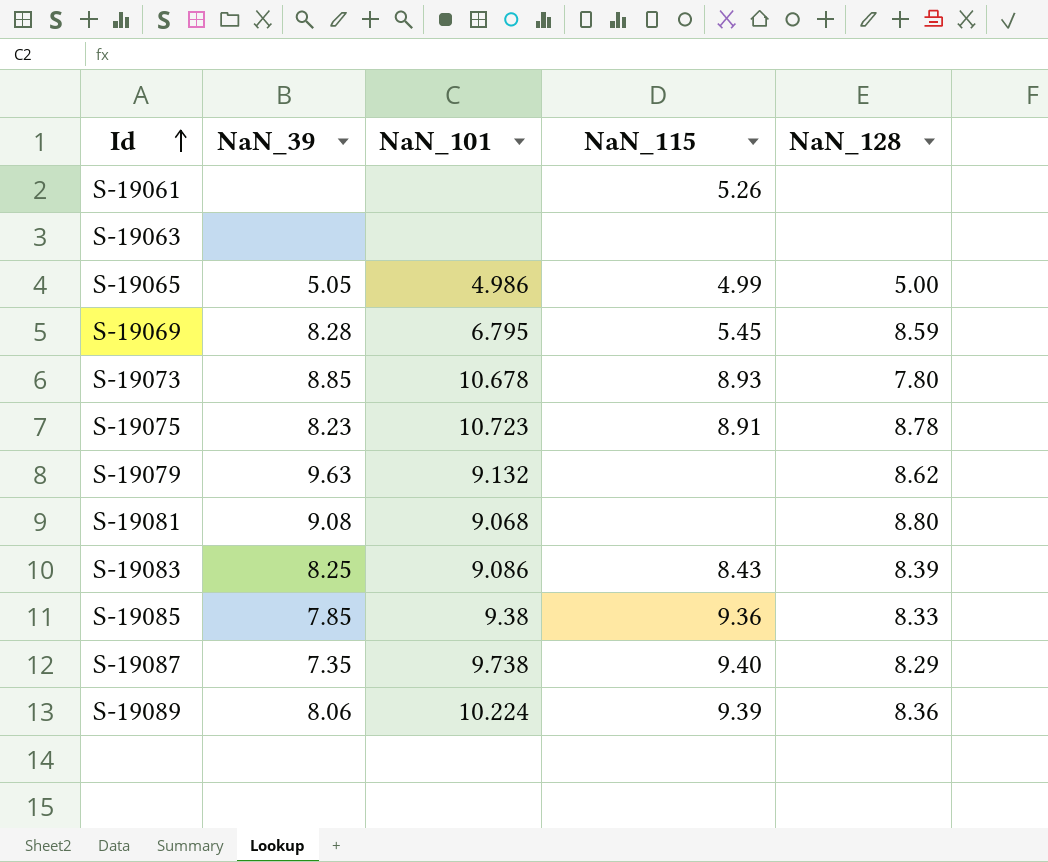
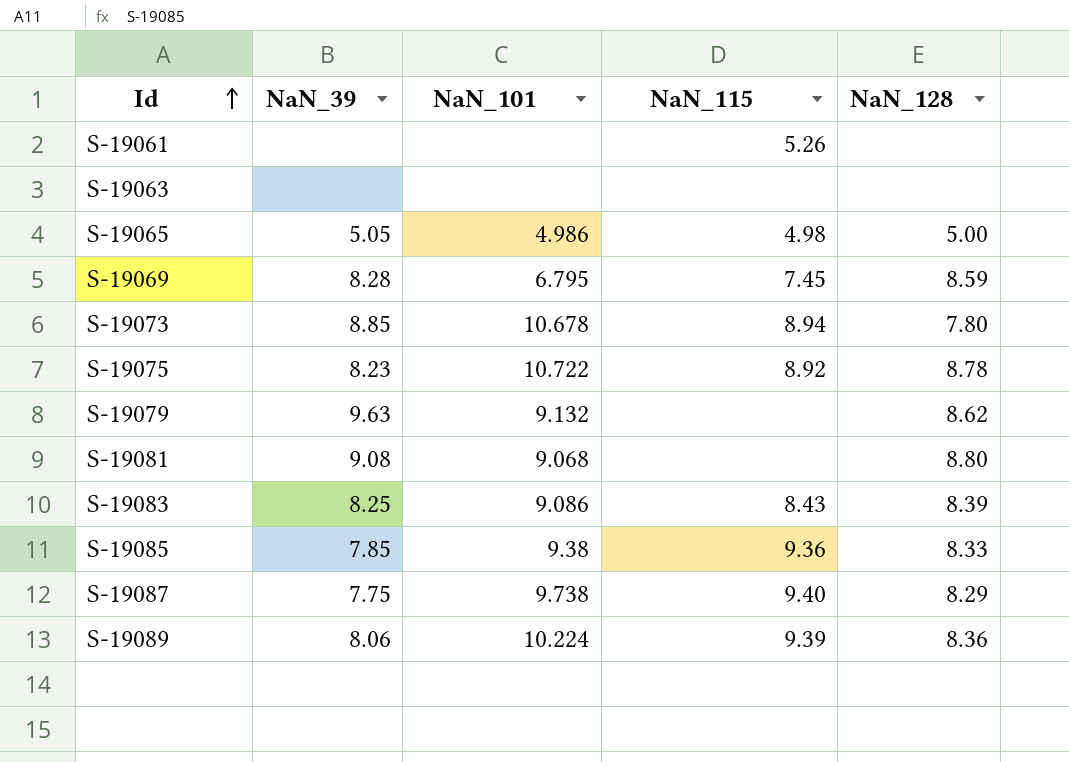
S-19065 | NaN_115: 4.99 -> 4.98
S-19069 | NaN_115: 5.45 -> 7.45
S-19073 | NaN_115: 8.93 -> 8.94
S-19075 | NaN_101: 10.723 -> 10.722
S-19075 | NaN_115: 8.91 -> 8.92
S-19087 | NaN_39: 7.35 -> 7.75

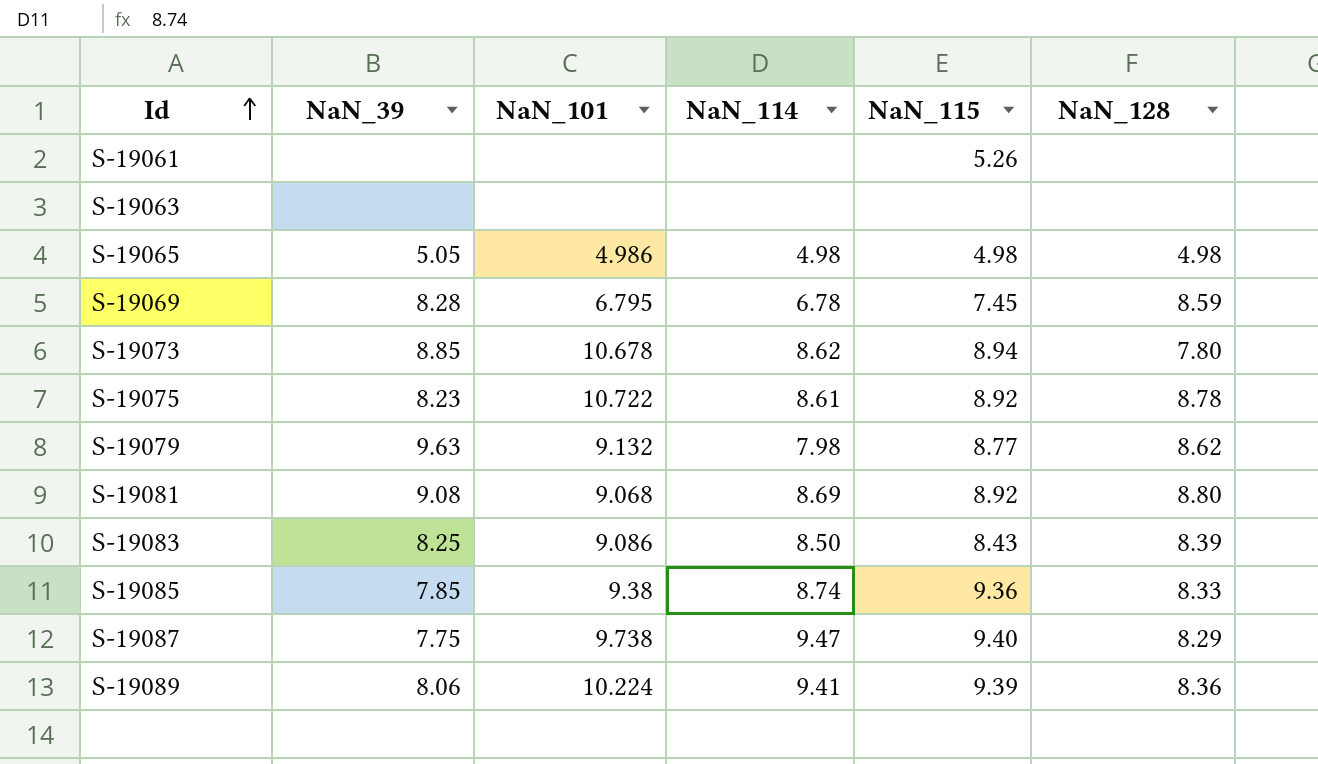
column NaN_114 | position: none -> 4
S-19065 | NaN_128: 5.00 -> 4.98
S-19079 | NaN_115: none -> 8.77
S-19081 | NaN_115: none -> 8.92

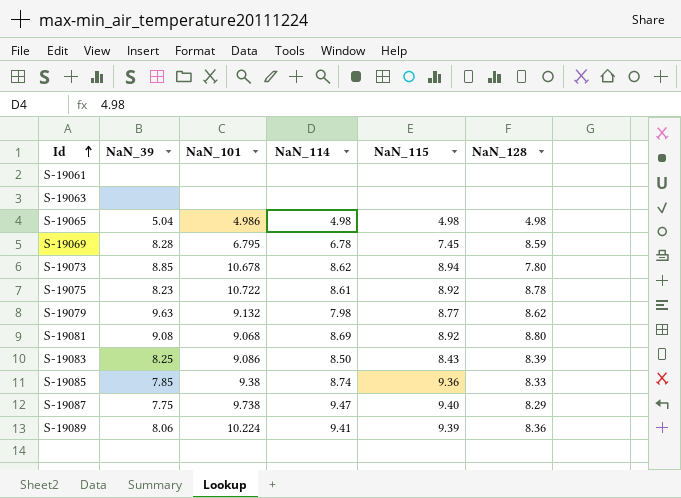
S-19061 | NaN_115: 5.26 -> none
S-19065 | NaN_39: 5.05 -> 5.04

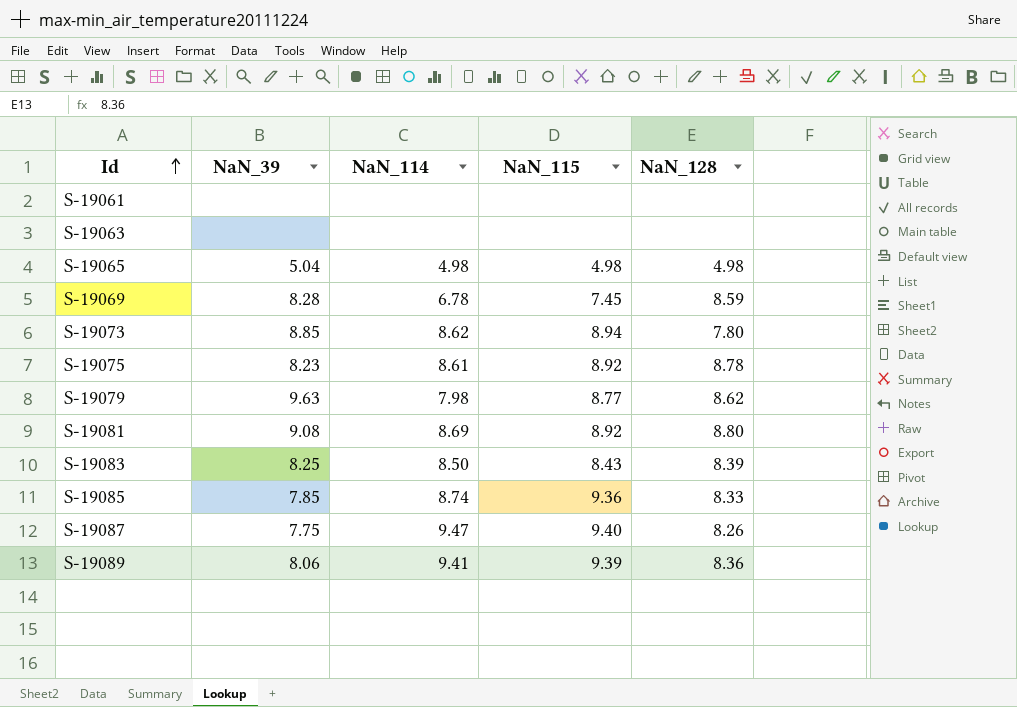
column NaN_101 | position: 3 -> none
S-19087 | NaN_128: 8.29 -> 8.26

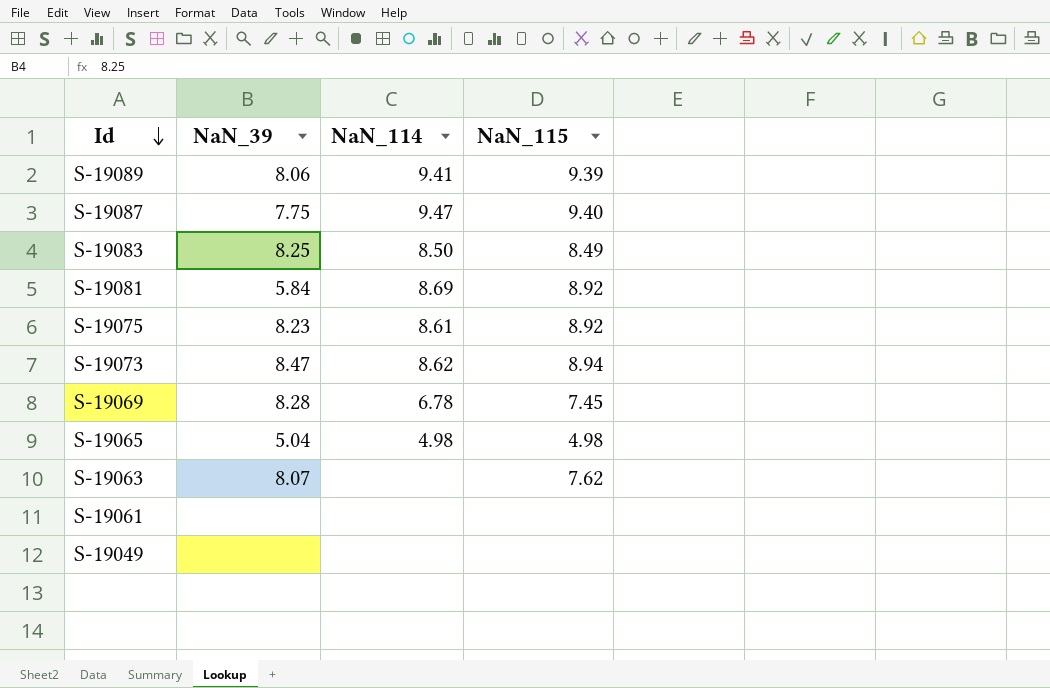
row order: Id ascending -> Id descending
column NaN_128 | position: 5 -> none
row S-19079: 9.63 | 7.98 | 8.77 | 8.62 -> none
row S-19085: 7.85 | 8.74 | 9.36 | 8.33 -> none
S-19083 | NaN_115: 8.43 -> 8.49
S-19081 | NaN_39: 9.08 -> 5.84
S-19073 | NaN_39: 8.85 -> 8.47
S-19063 | NaN_39: none -> 8.07
S-19063 | NaN_115: none -> 7.62
row S-19049: none -> none | none | none

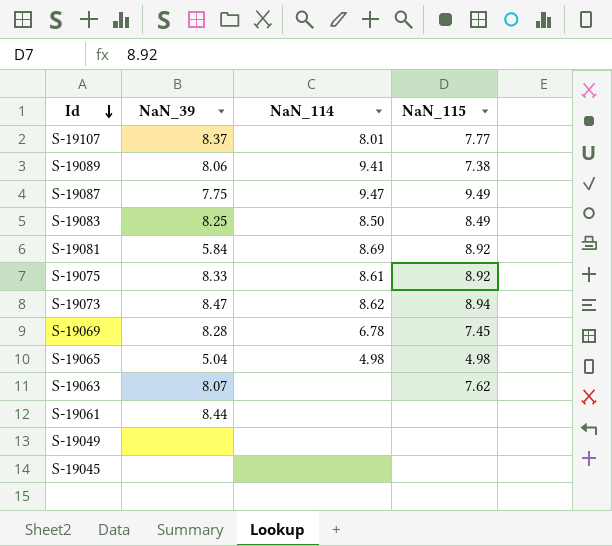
row S-19107: none -> 8.37 | 8.01 | 7.77
S-19089 | NaN_115: 9.39 -> 7.38
S-19087 | NaN_115: 9.40 -> 9.49
S-19075 | NaN_39: 8.23 -> 8.33
S-19061 | NaN_39: none -> 8.44
row S-19045: none -> none | none | none

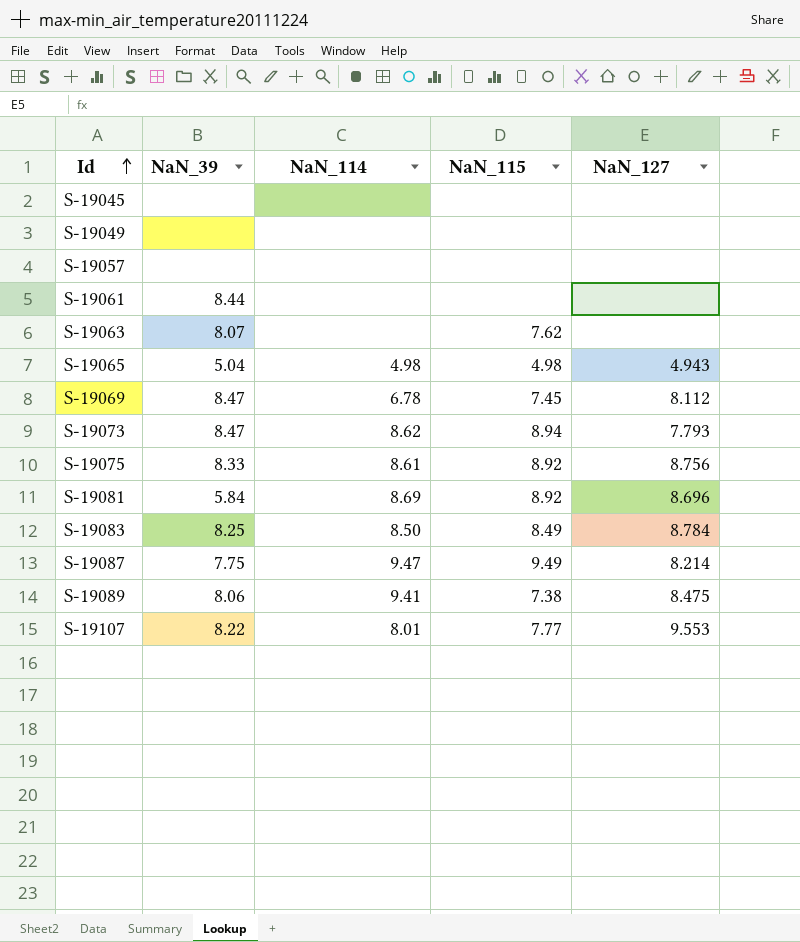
row order: Id descending -> Id ascending
column NaN_127 | position: none -> 5
row S-19057: none -> none | none | none | none
S-19069 | NaN_39: 8.28 -> 8.47
S-19107 | NaN_39: 8.37 -> 8.22

